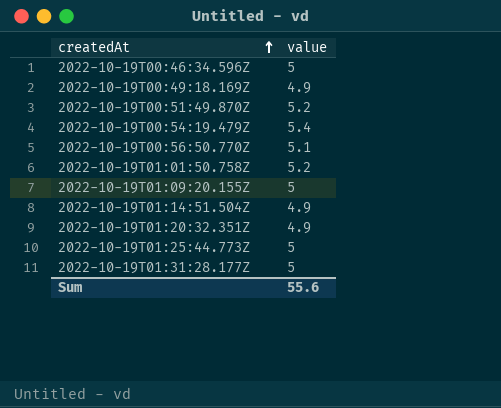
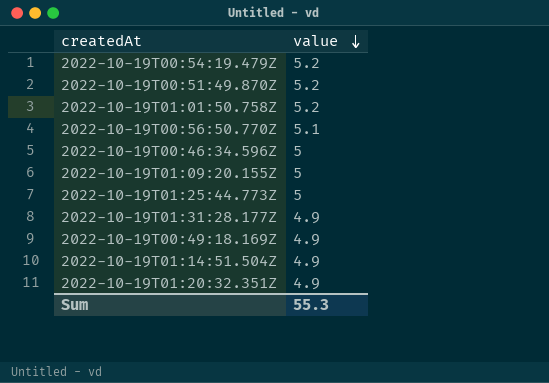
row order: createdAt ascending -> value descending
2022-10-19T00:54:19.479Z | value: 5.4 -> 5.2
2022-10-19T01:31:28.177Z | value: 5 -> 4.9
Sum | value: 55.6 -> 55.3

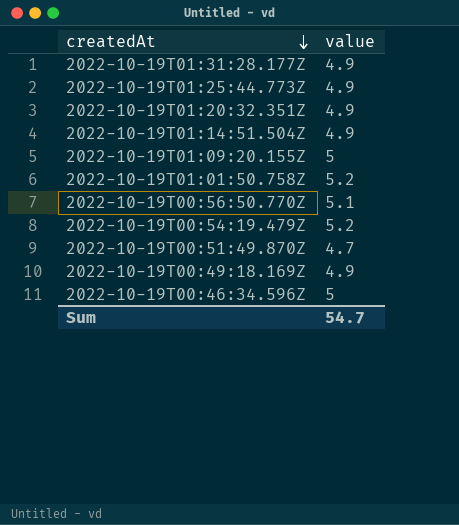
row order: value descending -> createdAt descending
2022-10-19T01:25:44.773Z | value: 5 -> 4.9
2022-10-19T00:51:49.870Z | value: 5.2 -> 4.7
Sum | value: 55.3 -> 54.7

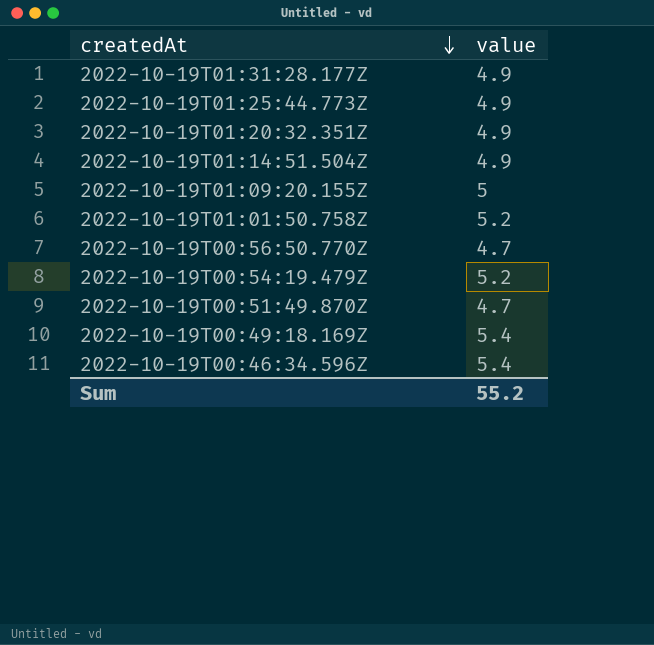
2022-10-19T00:56:50.770Z | value: 5.1 -> 4.7
2022-10-19T00:49:18.169Z | value: 4.9 -> 5.4
2022-10-19T00:46:34.596Z | value: 5 -> 5.4
Sum | value: 54.7 -> 55.2

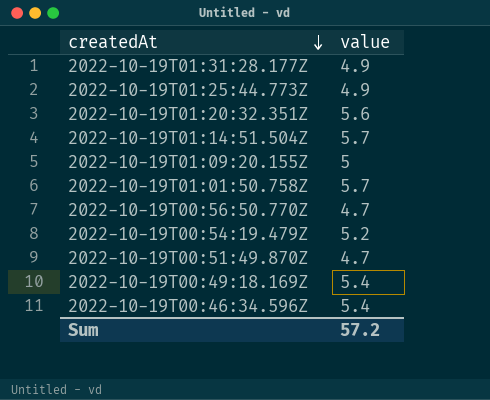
2022-10-19T01:20:32.351Z | value: 4.9 -> 5.6
2022-10-19T01:14:51.504Z | value: 4.9 -> 5.7
2022-10-19T01:01:50.758Z | value: 5.2 -> 5.7
Sum | value: 55.2 -> 57.2

